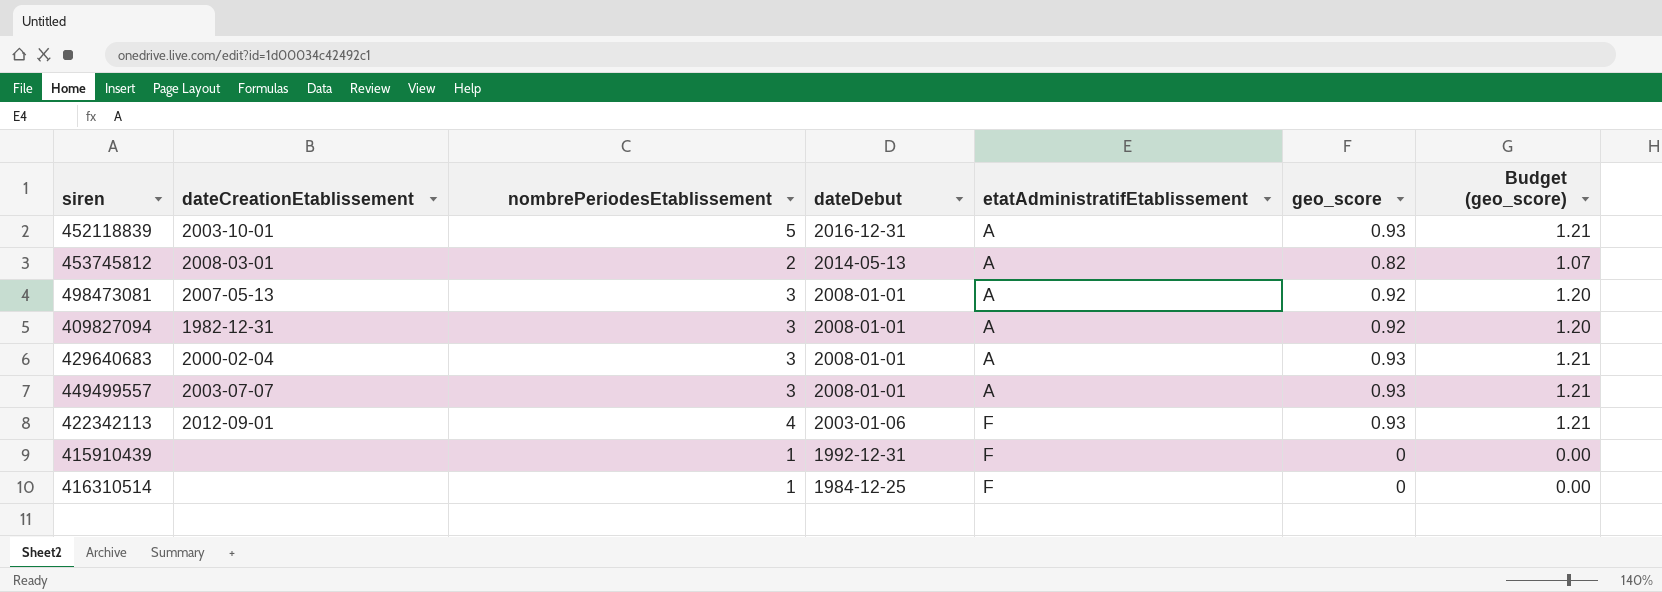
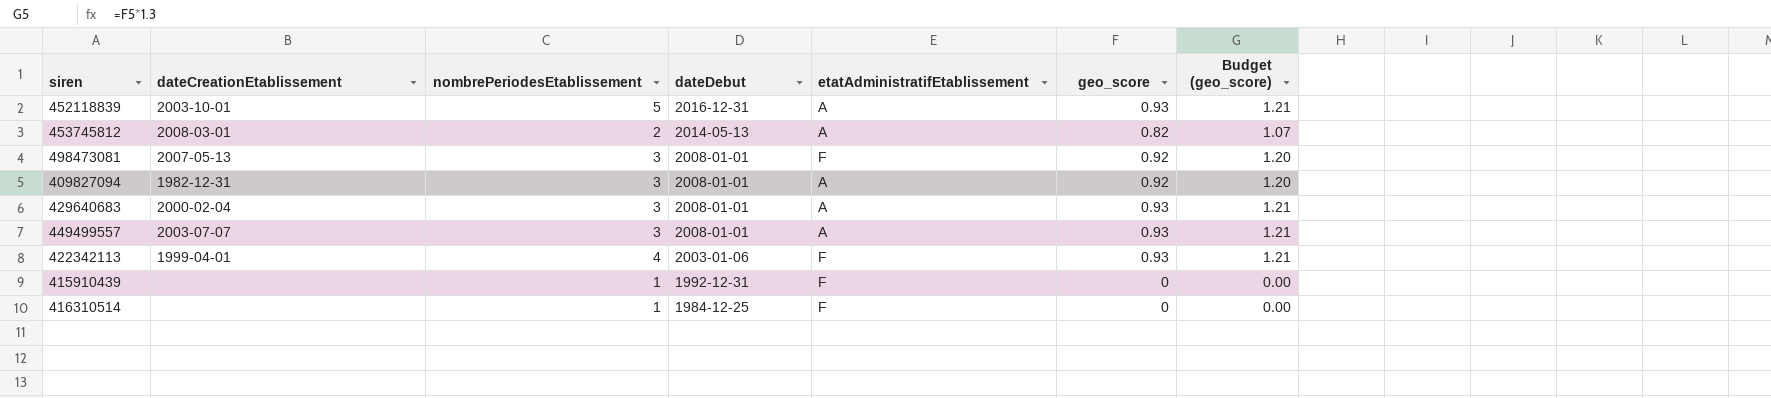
498473081 | etatAdministratifEtablissement: A -> F
422342113 | dateCreationEtablissement: 2012-09-01 -> 1999-04-01

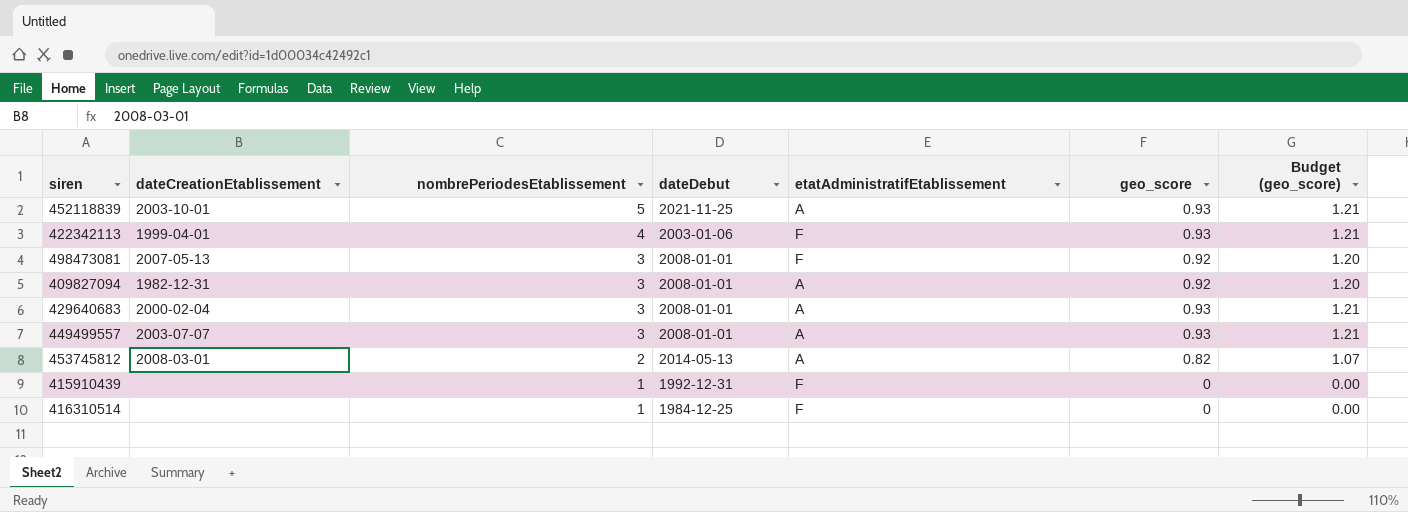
row order: dateDebut descending -> nombrePeriodesEtablissement descending
452118839 | dateDebut: 2016-12-31 -> 2021-11-25

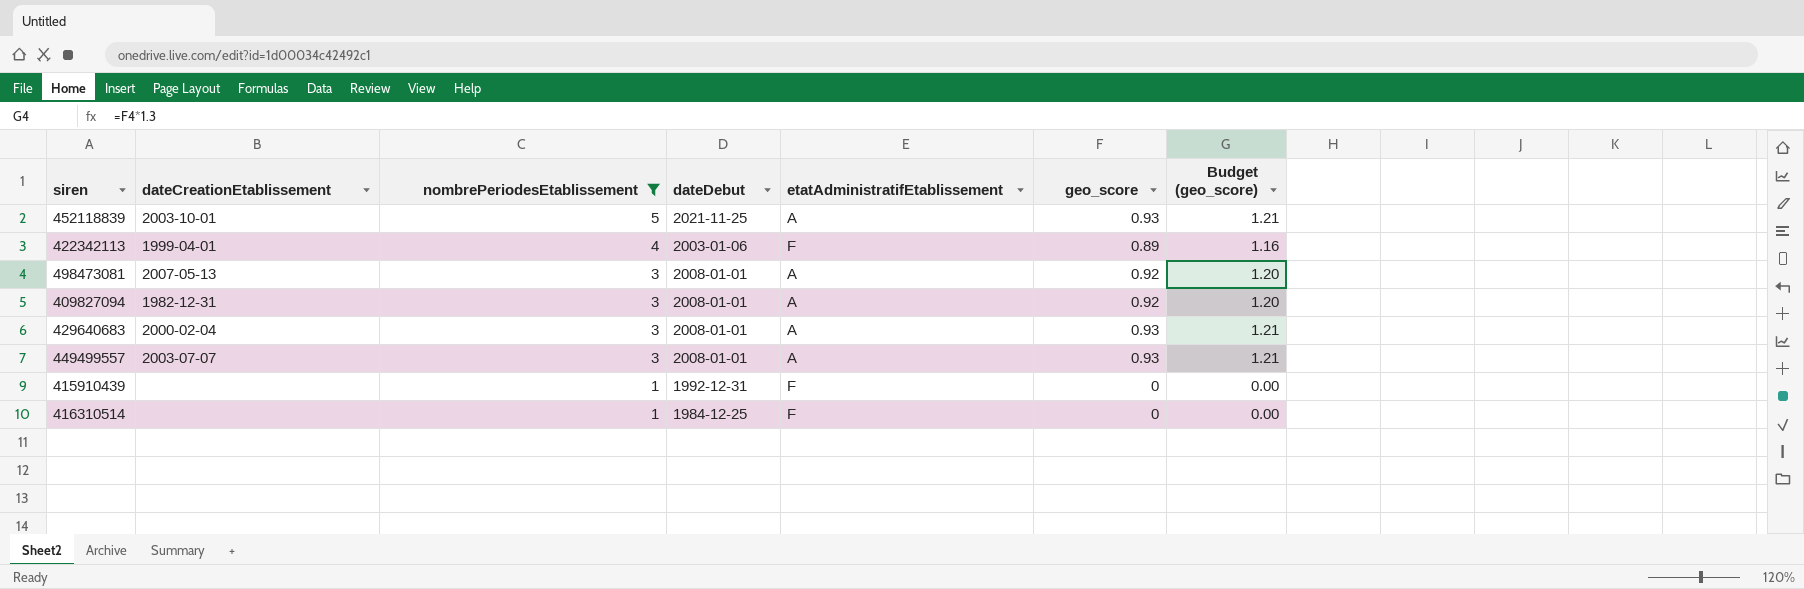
filter: none -> nombrePeriodesEtablissement != 2
422342113 | geo_score: 0.93 -> 0.89
422342113 | Budget (geo_score): 1.21 -> 1.16
498473081 | etatAdministratifEtablissement: F -> A

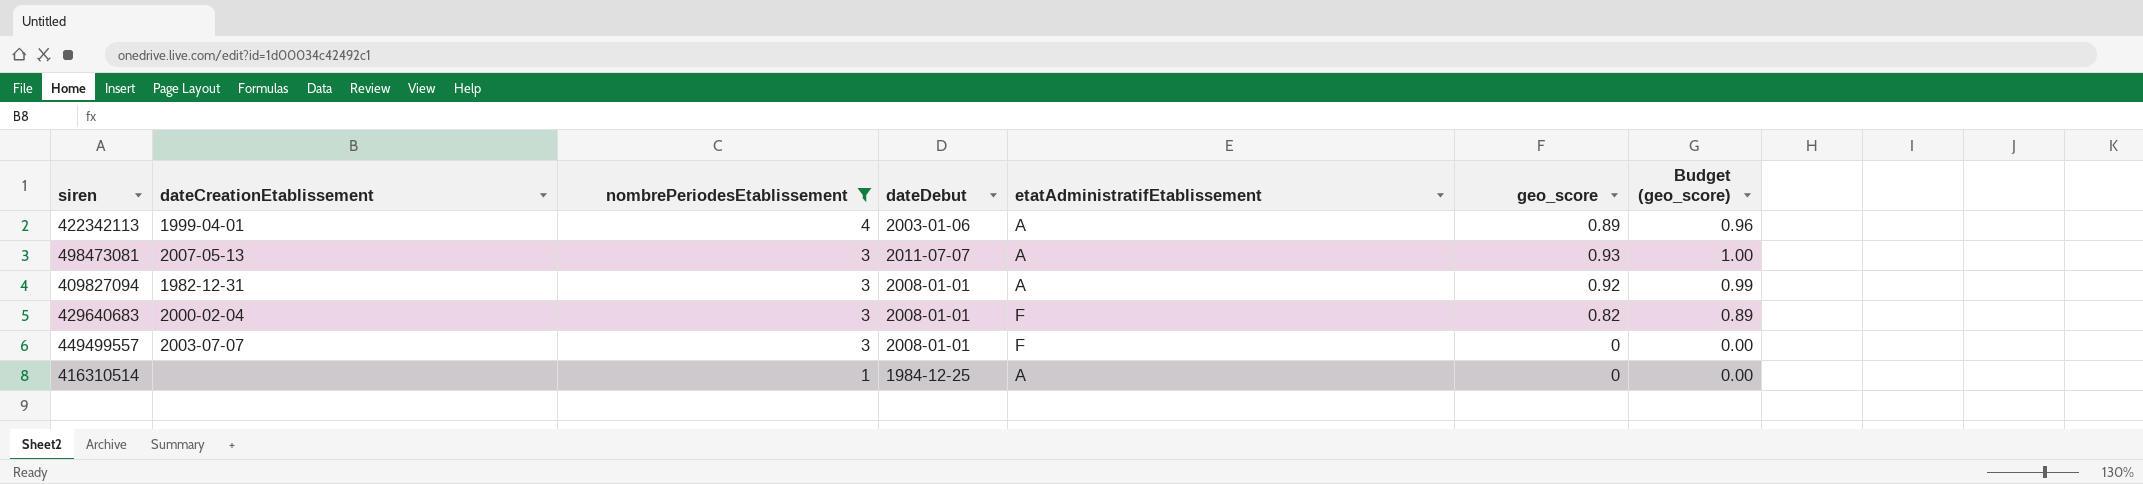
column Budget (geo_score) | formula: [geo_score] * 1.3 -> [geo_score] * 1.08
row 452118839: 2003-10-01 | 5 | 2021-11-25 | A | 0.93 | 1.21 -> none
row 415910439: none | 1 | 1992-12-31 | F | 0 | 0.00 -> none
422342113 | etatAdministratifEtablissement: F -> A
498473081 | dateDebut: 2008-01-01 -> 2011-07-07
498473081 | geo_score: 0.92 -> 0.93
429640683 | etatAdministratifEtablissement: A -> F
429640683 | geo_score: 0.93 -> 0.82
449499557 | etatAdministratifEtablissement: A -> F
449499557 | geo_score: 0.93 -> 0
416310514 | etatAdministratifEtablissement: F -> A

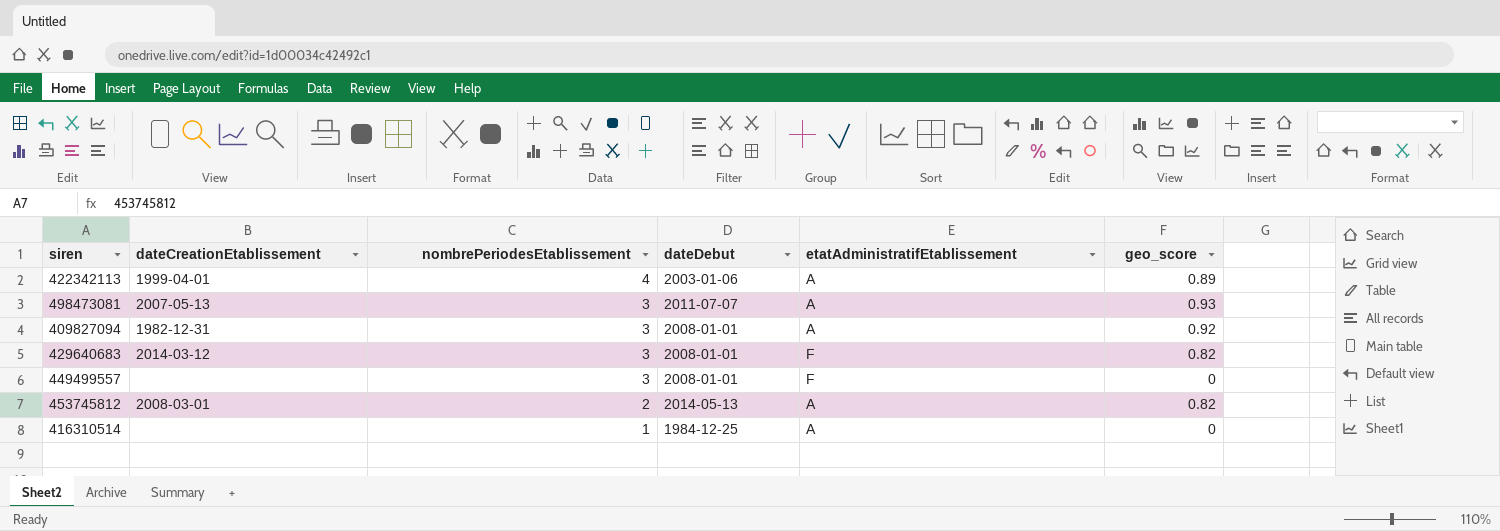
filter: nombrePeriodesEtablissement != 2 -> none
column Budget (geo_score) | formula: [geo_score] * 1.08 -> none
429640683 | dateCreationEtablissement: 2000-02-04 -> 2014-03-12
449499557 | dateCreationEtablissement: 2003-07-07 -> none

